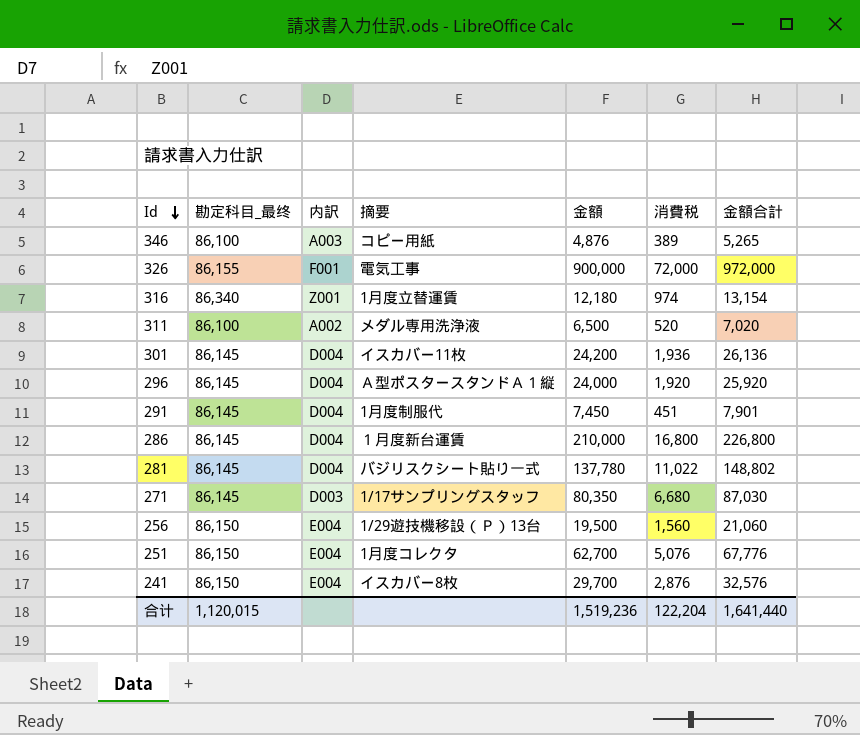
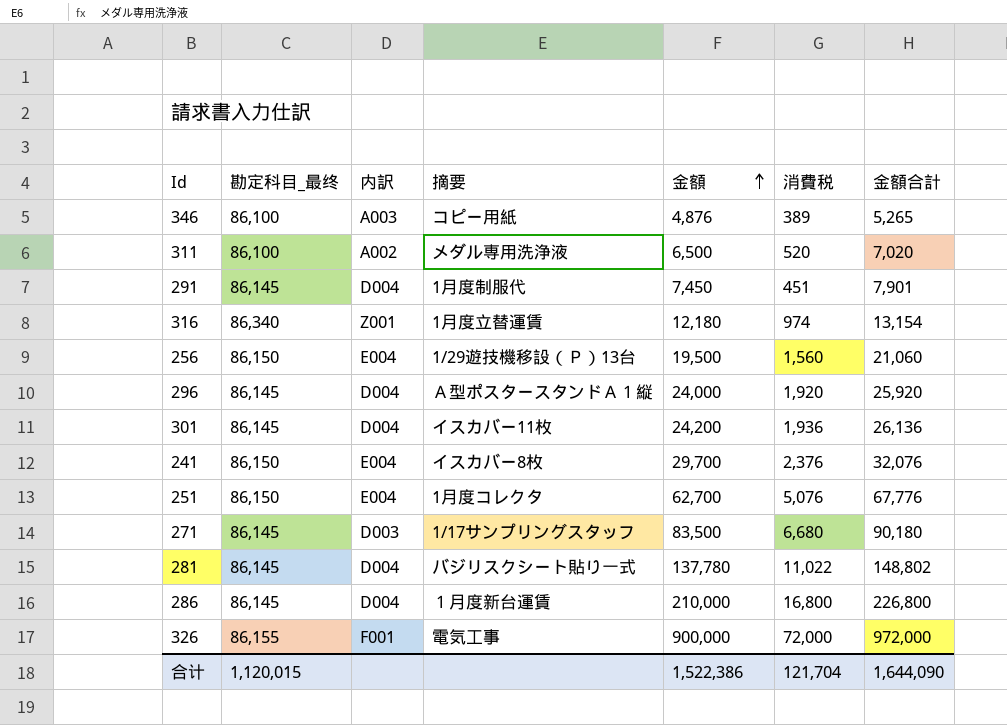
row order: Id descending -> 金額 ascending
241 | 消費税: 2,876 -> 2,376
241 | 金額合計: 32,576 -> 32,076
271 | 金額: 80,350 -> 83,500
271 | 金額合計: 87,030 -> 90,180
合计 | 金額: 1,519,236 -> 1,522,386
合计 | 消費税: 122,204 -> 121,704
合计 | 金額合計: 1,641,440 -> 1,644,090

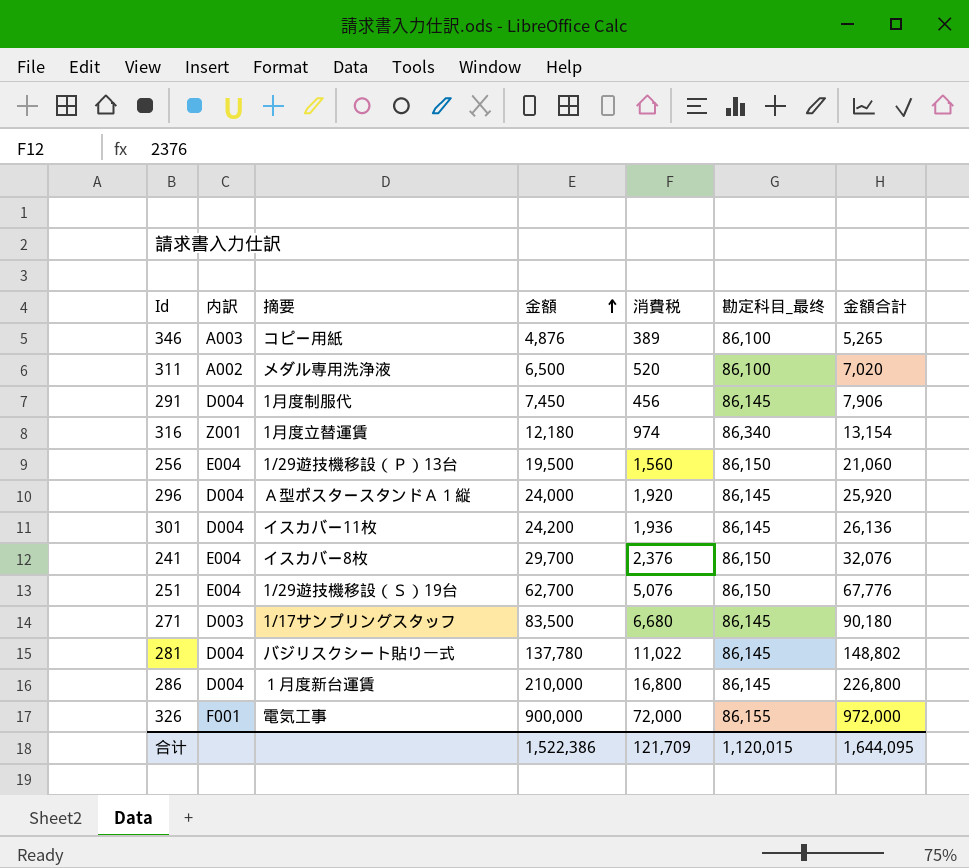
column 勘定科目_最终 | position: 2 -> 6
291 | 消費税: 451 -> 456
291 | 金額合計: 7,901 -> 7,906
251 | 摘要: 1月度コレクタ -> 1/29遊技機移設（Ｓ）19台
合计 | 消費税: 121,704 -> 121,709
合计 | 金額合計: 1,644,090 -> 1,644,095

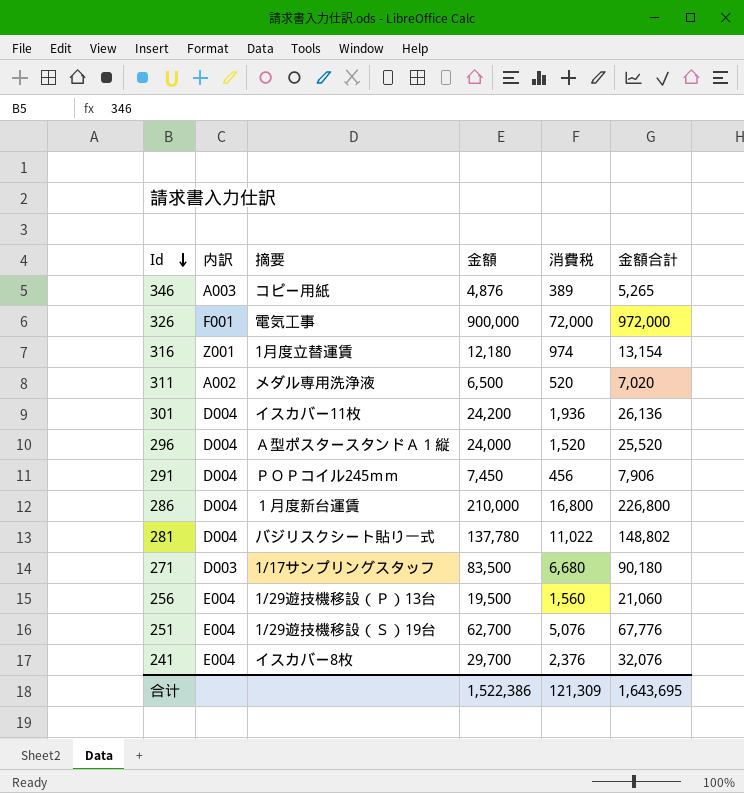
row order: 金額 ascending -> Id descending
column 勘定科目_最终 | position: 6 -> none
296 | 消費税: 1,920 -> 1,520
296 | 金額合計: 25,920 -> 25,520
291 | 摘要: 1月度制服代 -> ＰＯＰコイル245ｍｍ
合计 | 消費税: 121,709 -> 121,309
合计 | 金額合計: 1,644,095 -> 1,643,695

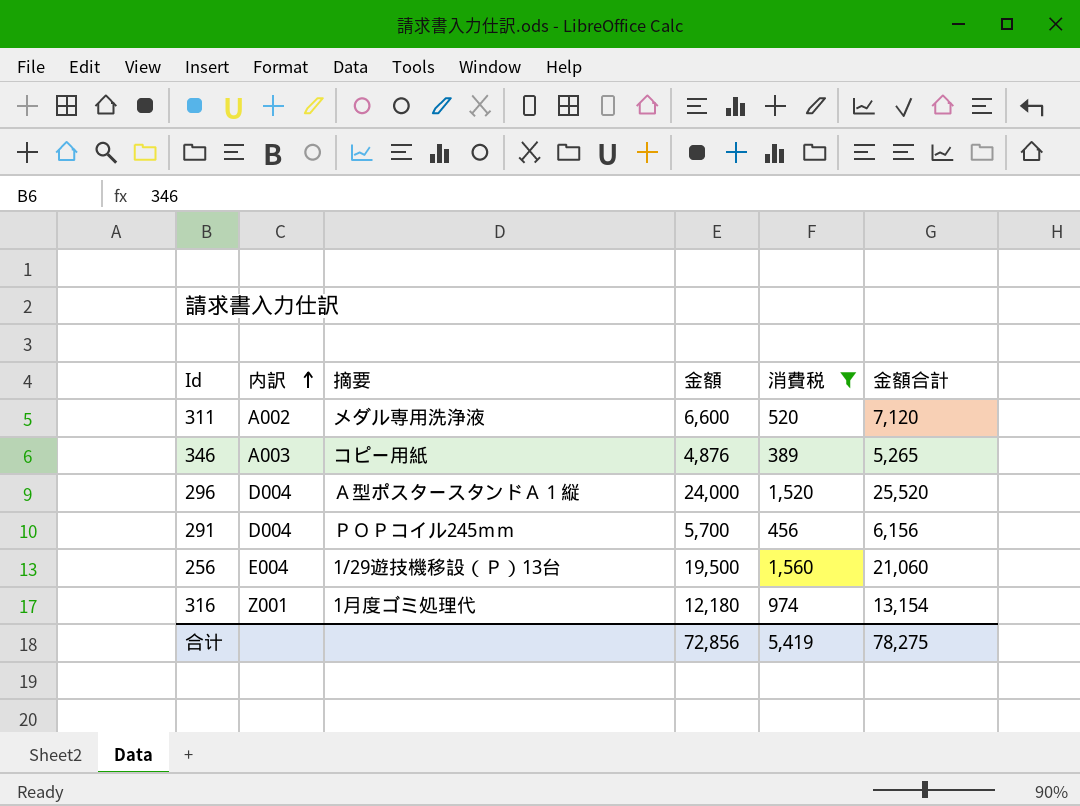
filter: none -> 消費税 <= 1,560
row order: Id descending -> 内訳 ascending
311 | 金額: 6,500 -> 6,600
311 | 金額合計: 7,020 -> 7,120
291 | 金額: 7,450 -> 5,700
291 | 金額合計: 7,906 -> 6,156
316 | 摘要: 1月度立替運賃 -> 1月度ゴミ処理代
合计 | 金額: 1,522,386 -> 72,856
合计 | 消費税: 121,309 -> 5,419
合计 | 金額合計: 1,643,695 -> 78,275

